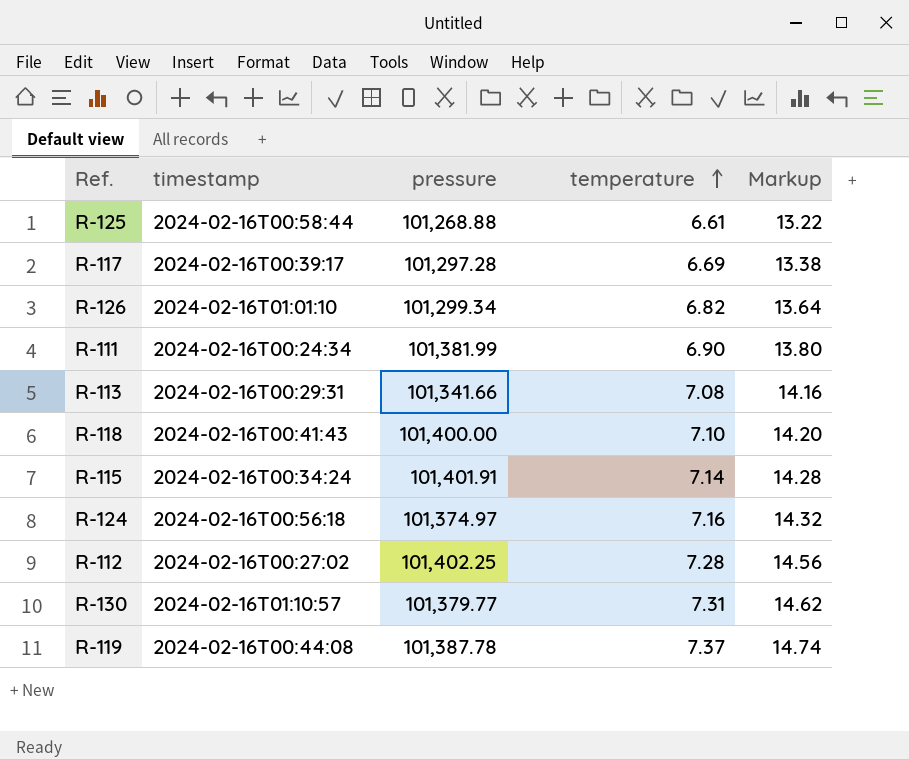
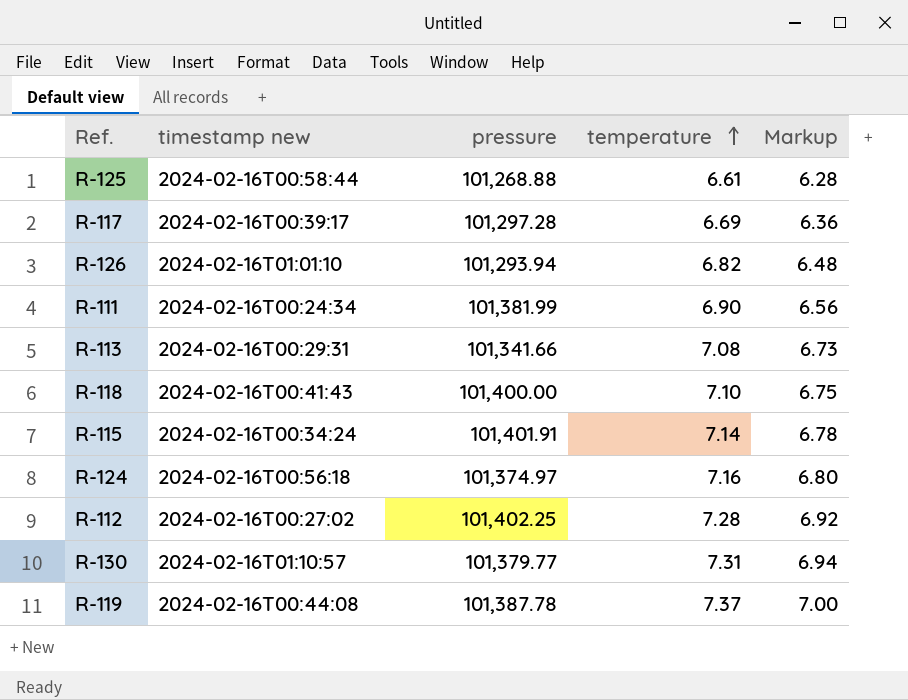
column name: timestamp -> timestamp new
column Markup | formula: [temperature] * 2 -> [temperature] * 0.95
R-126 | pressure: 101,299.34 -> 101,293.94

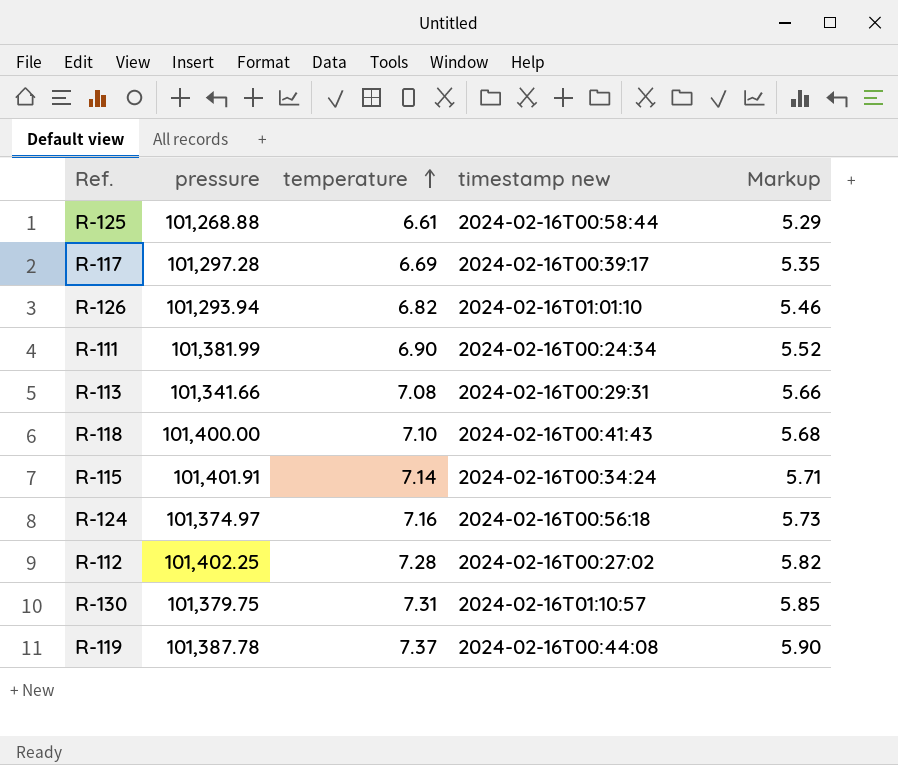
column timestamp new | position: 2 -> 4
column Markup | formula: [temperature] * 0.95 -> [temperature] * 0.8
R-130 | pressure: 101,379.77 -> 101,379.75

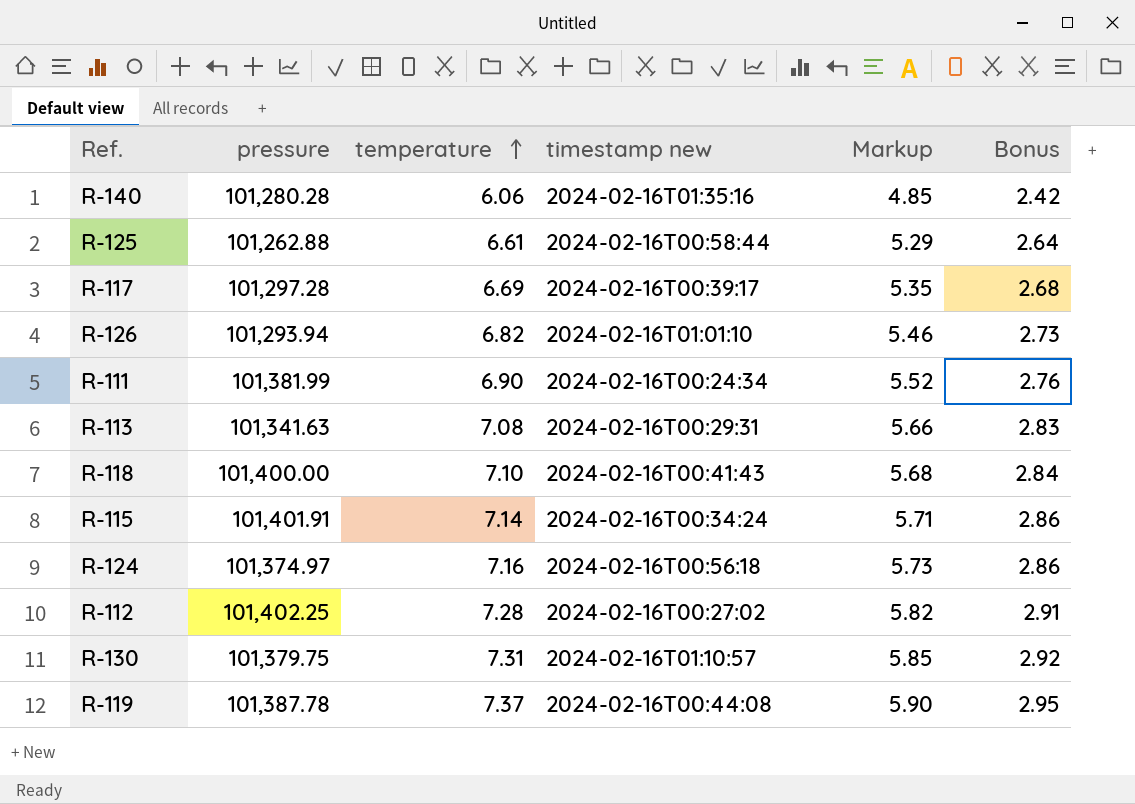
column Bonus | formula: none -> [temperature] * 0.4
row R-140: none -> 101,280.28 | 6.06 | 2024-02-16T01:35:16 | 4.85 | 2.42
R-125 | pressure: 101,268.88 -> 101,262.88
R-113 | pressure: 101,341.66 -> 101,341.63

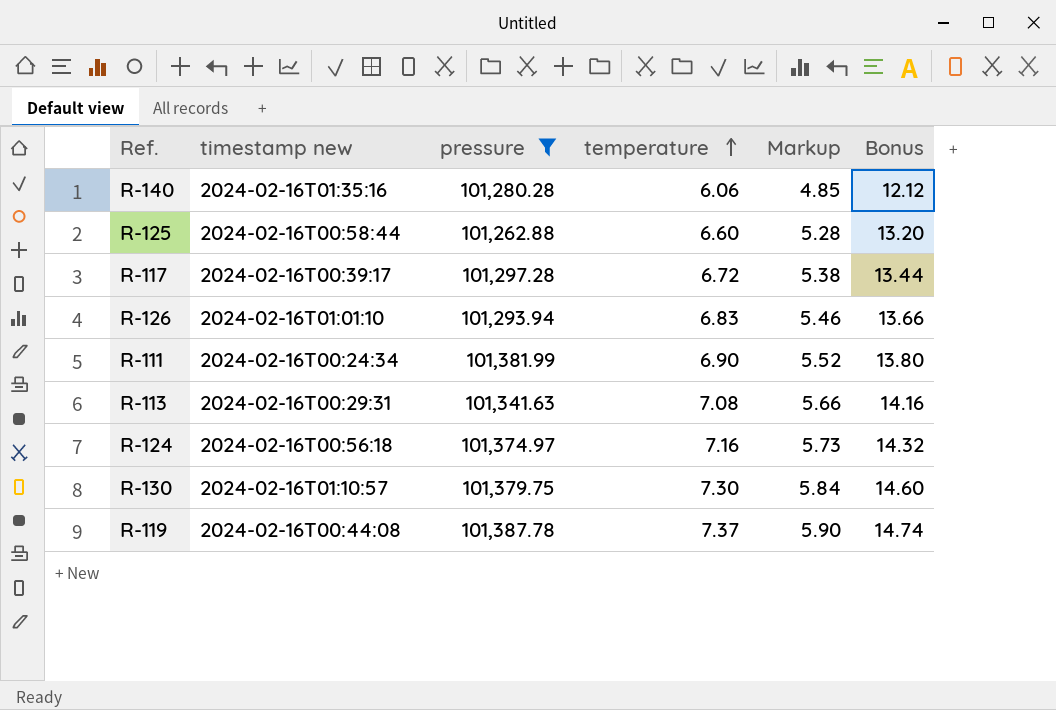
filter: none -> pressure <= 101,387.78
column timestamp new | position: 4 -> 2
column Bonus | formula: [temperature] * 0.4 -> [temperature] * 2
R-125 | temperature: 6.61 -> 6.60
R-125 | Markup: 5.29 -> 5.28
R-117 | temperature: 6.69 -> 6.72
R-117 | Markup: 5.35 -> 5.38
R-126 | temperature: 6.82 -> 6.83
R-130 | temperature: 7.31 -> 7.30
R-130 | Markup: 5.85 -> 5.84

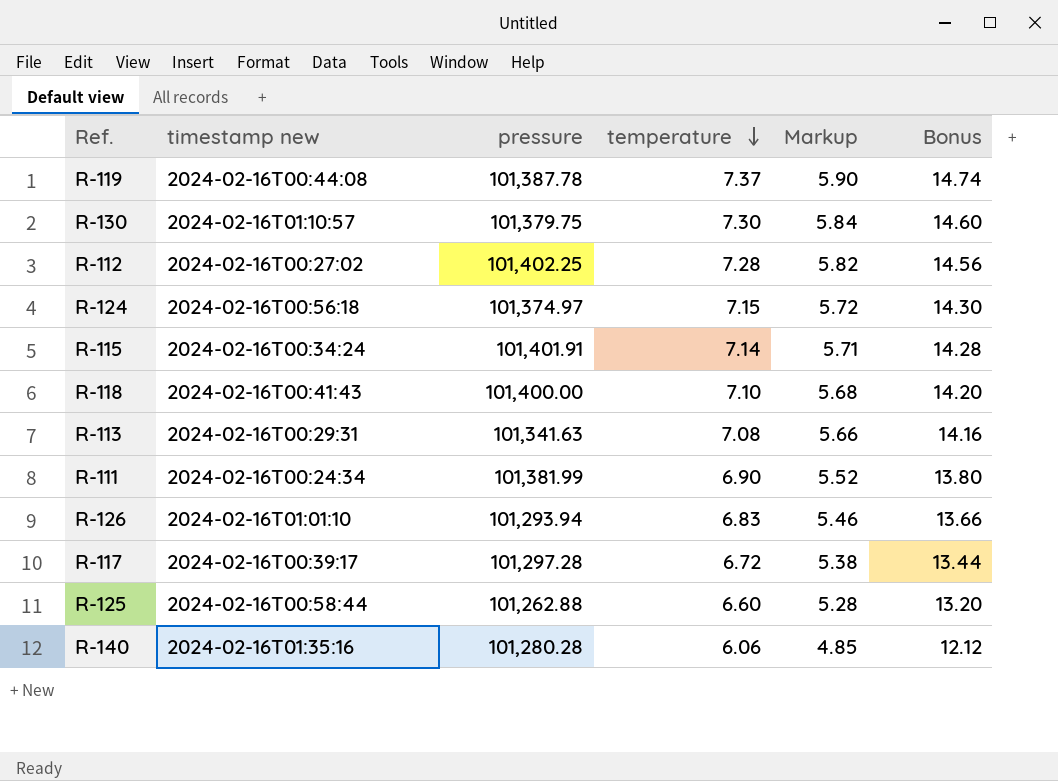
filter: pressure <= 101,387.78 -> none
row order: temperature ascending -> temperature descending
R-124 | temperature: 7.16 -> 7.15
R-124 | Markup: 5.73 -> 5.72
R-124 | Bonus: 14.32 -> 14.30

